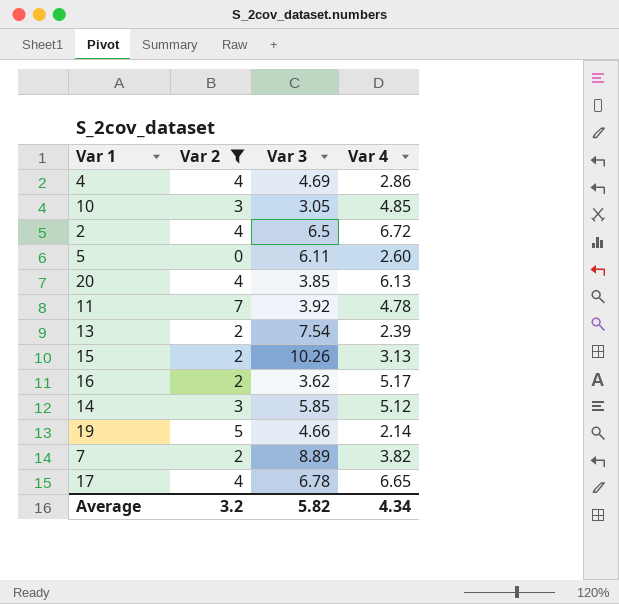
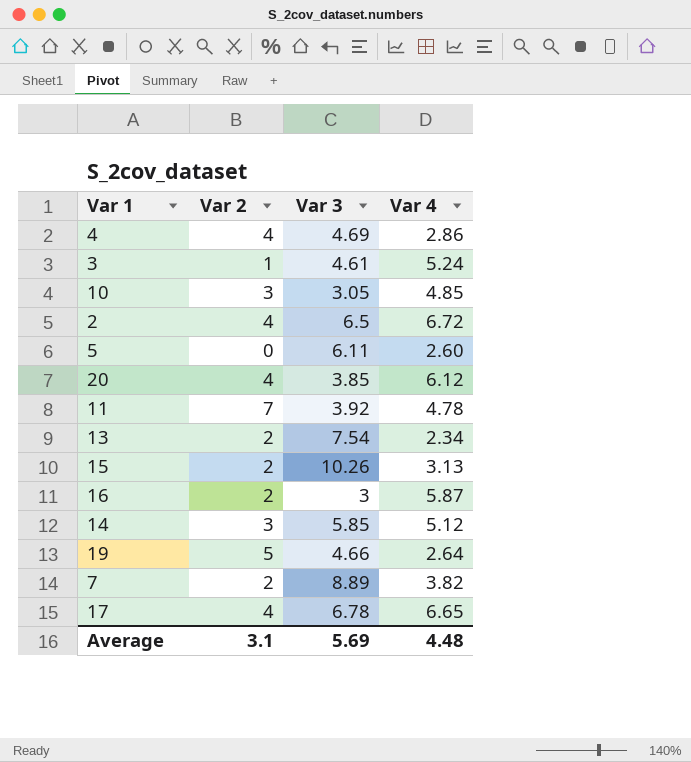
filter: Var 2 != 1 -> none
20 | Var 4: 6.13 -> 6.12
13 | Var 4: 2.39 -> 2.34
16 | Var 3: 3.62 -> 3
16 | Var 4: 5.17 -> 5.87
19 | Var 4: 2.14 -> 2.64
Average | Var 2: 3.2 -> 3.1
Average | Var 3: 5.82 -> 5.69
Average | Var 4: 4.34 -> 4.48

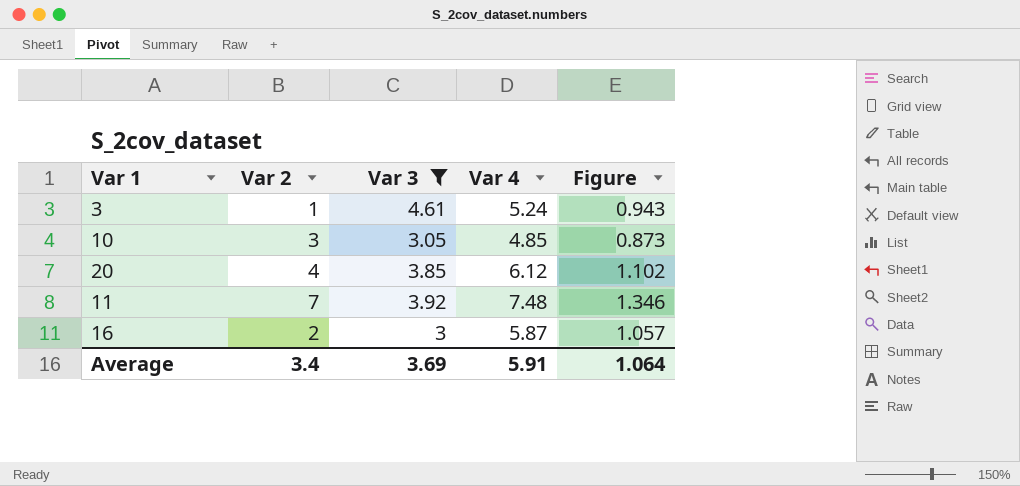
filter: none -> Var 3 <= 4.61
column Figure | formula: none -> [Var 4] * 0.18
11 | Var 4: 4.78 -> 7.48
Average | Var 2: 3.1 -> 3.4
Average | Var 3: 5.69 -> 3.69
Average | Var 4: 4.48 -> 5.91

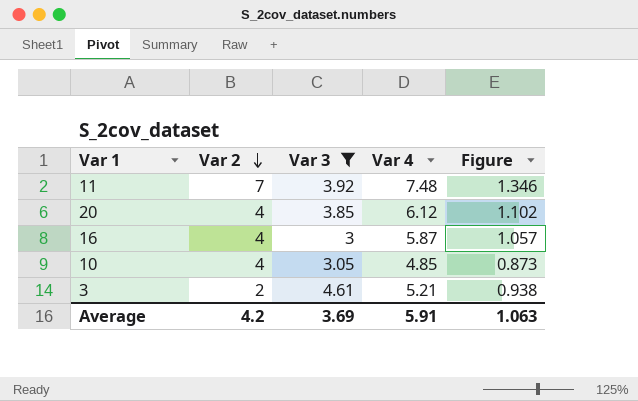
row order: none -> Var 2 descending
16 | Var 2: 2 -> 4
10 | Var 2: 3 -> 4
3 | Var 2: 1 -> 2
3 | Var 4: 5.24 -> 5.21
3 | Figure: 0.943 -> 0.938
Average | Var 2: 3.4 -> 4.2
Average | Figure: 1.064 -> 1.063

